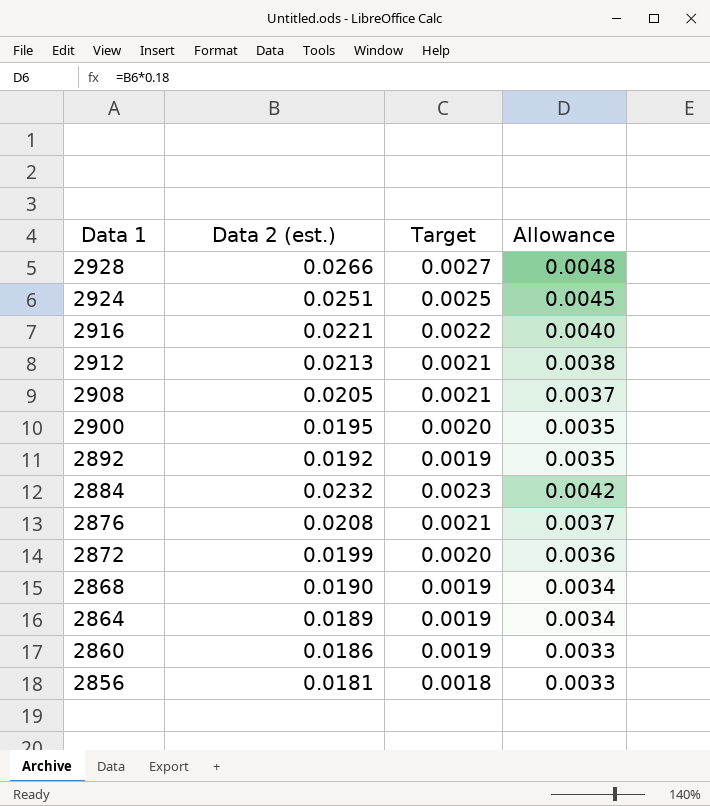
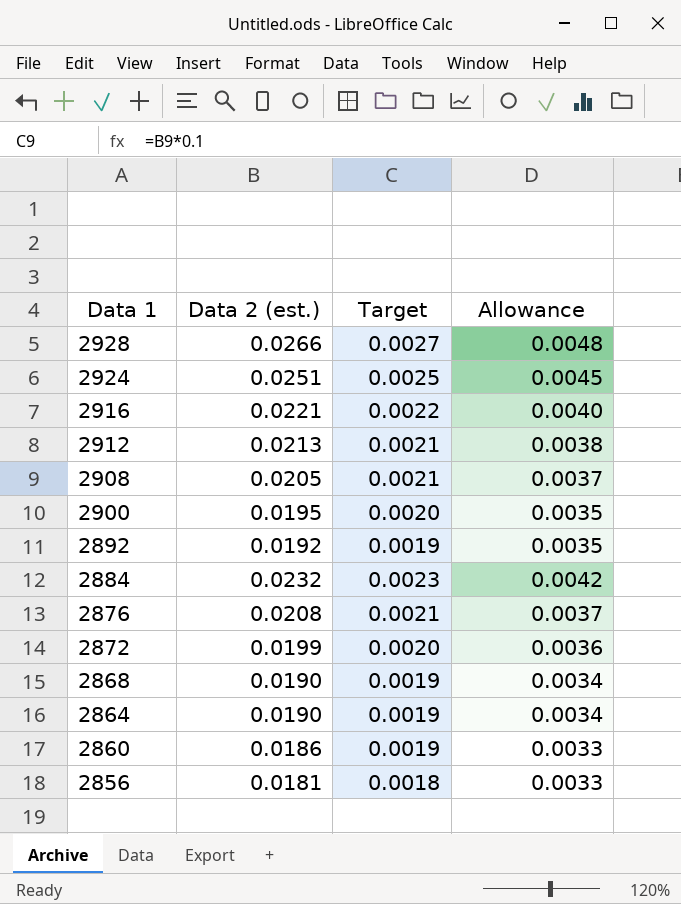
2864 | Data 2 (est.): 0.0189 -> 0.0190

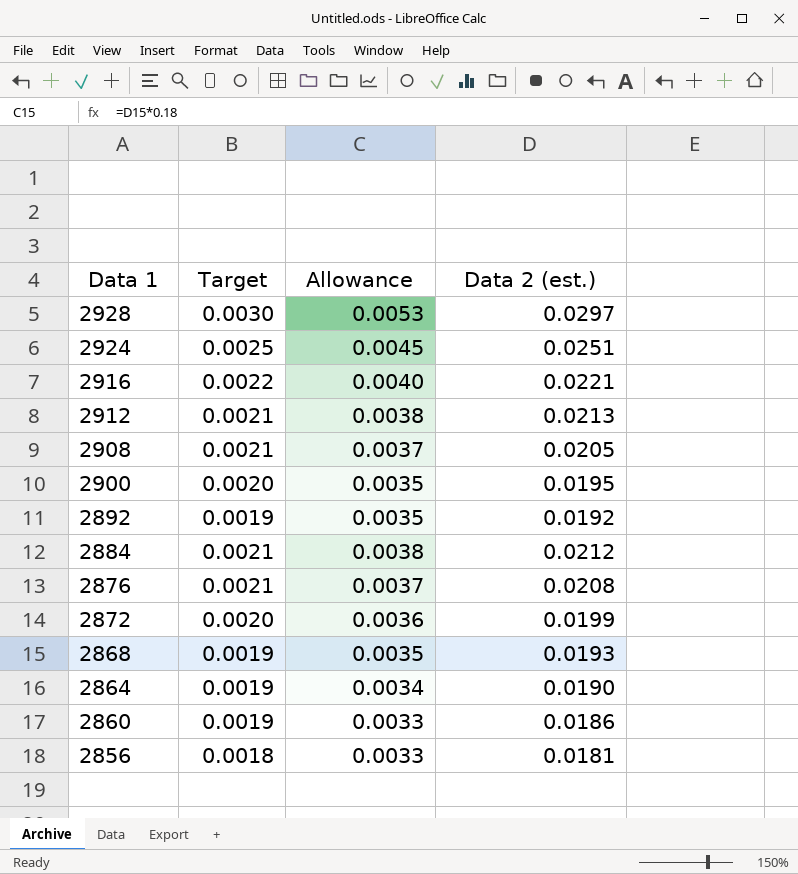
column Data 2 (est.) | position: 2 -> 4
2928 | Target: 0.0027 -> 0.0030
2928 | Allowance: 0.0048 -> 0.0053
2928 | Data 2 (est.): 0.0266 -> 0.0297
2884 | Target: 0.0023 -> 0.0021
2884 | Allowance: 0.0042 -> 0.0038
2884 | Data 2 (est.): 0.0232 -> 0.0212
2868 | Allowance: 0.0034 -> 0.0035
2868 | Data 2 (est.): 0.0190 -> 0.0193

